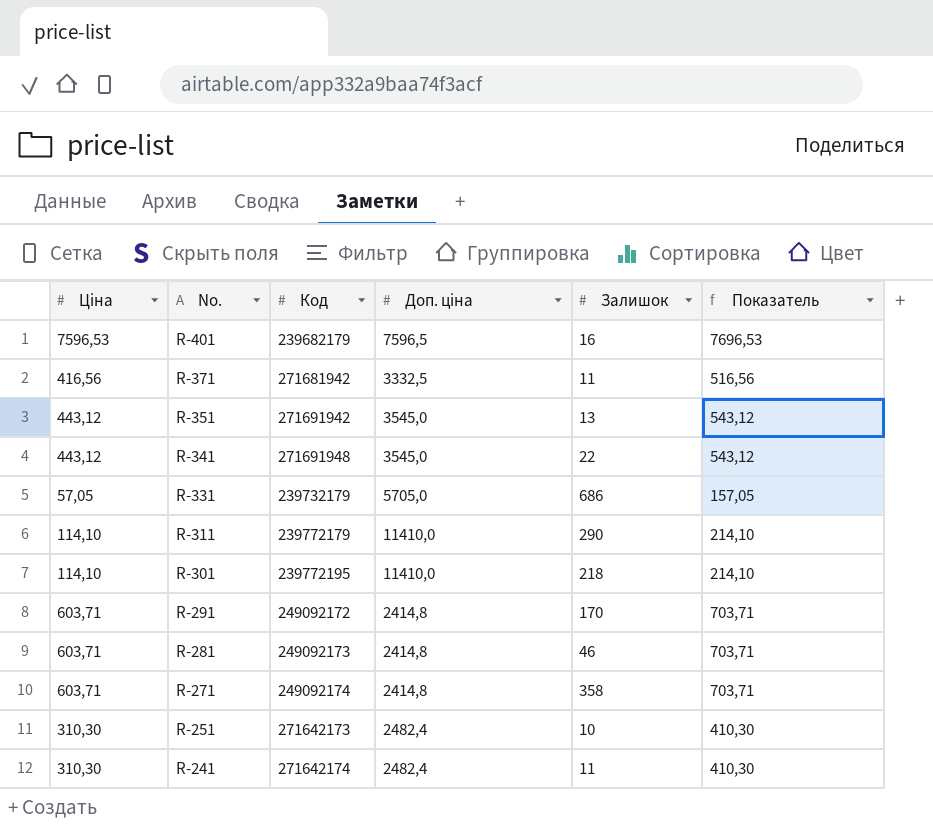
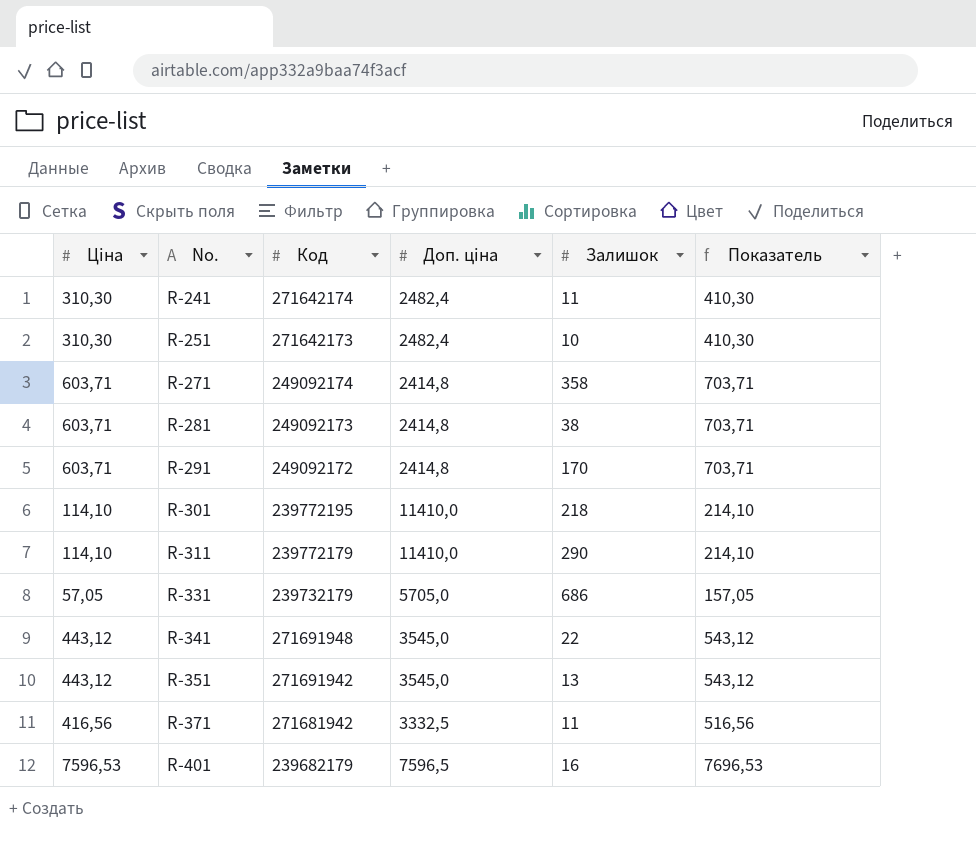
row order: No. descending -> No. ascending
R-281 | Залишок: 46 -> 38

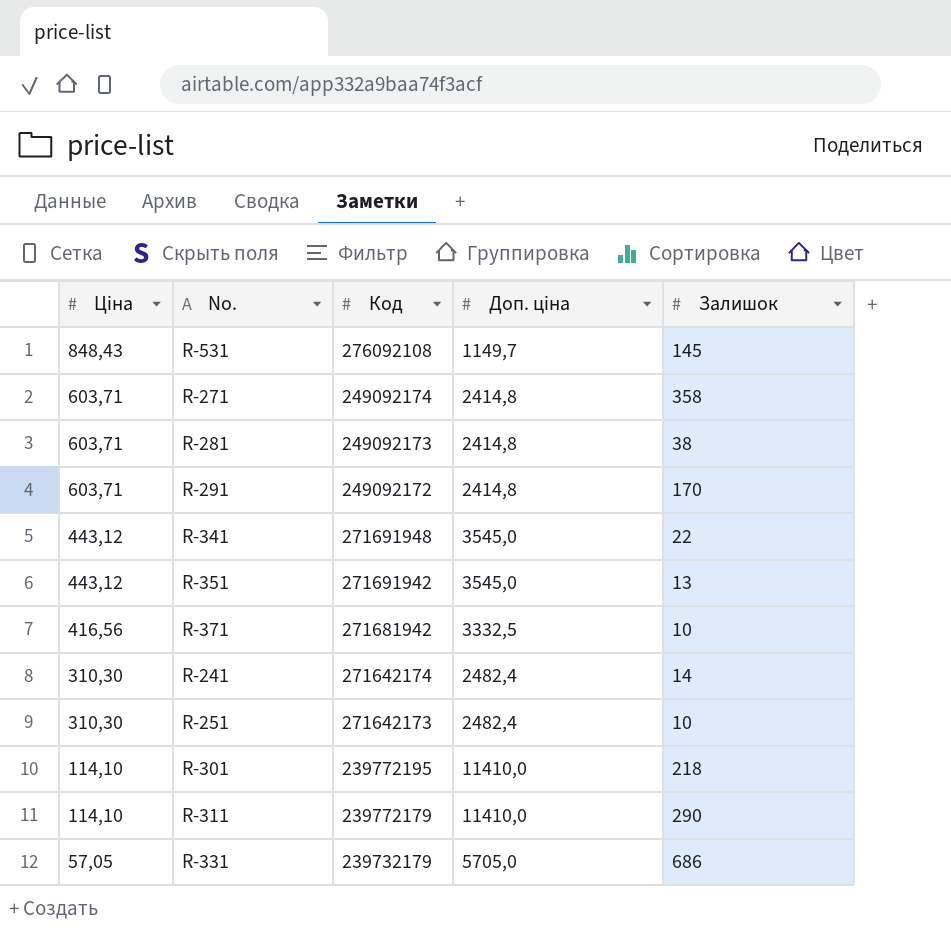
row order: No. ascending -> Ціна descending
column Показатель | formula: [Ціна] + 100 -> none
row R-401: 7596,53 | 239682179 | 7596,5 | 16 | 7696,53 -> none
row R-531: none -> 848,43 | 276092108 | 1149,7 | 145
R-371 | Залишок: 11 -> 10
R-241 | Залишок: 11 -> 14

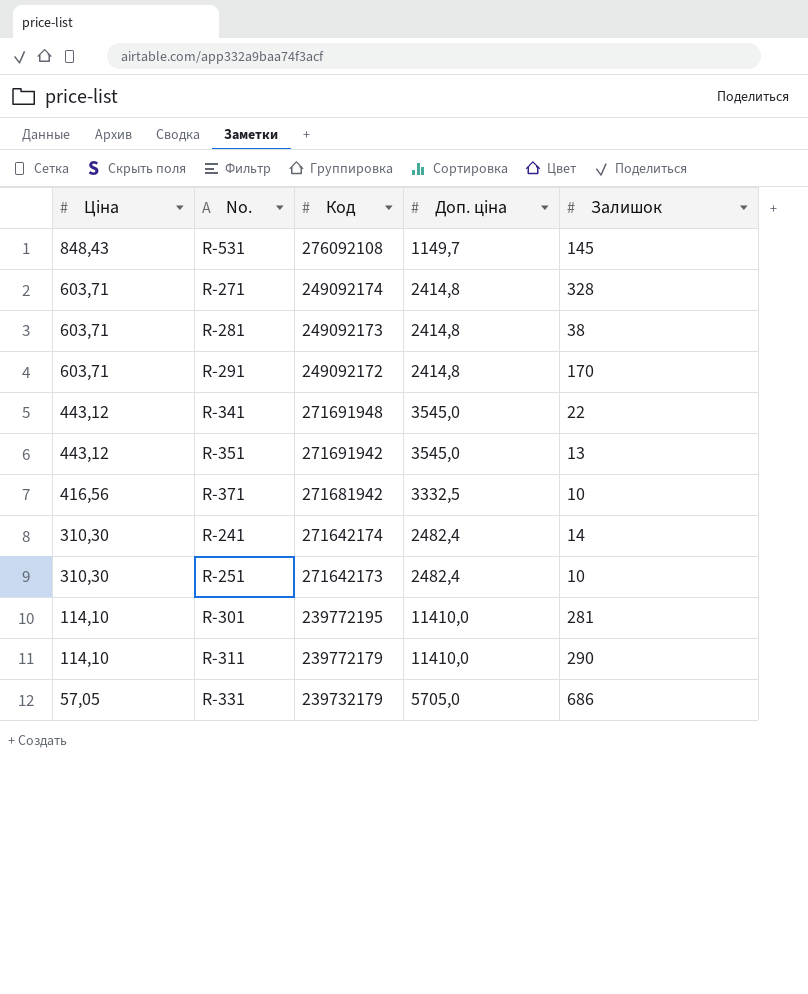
R-271 | Залишок: 358 -> 328
R-301 | Залишок: 218 -> 281

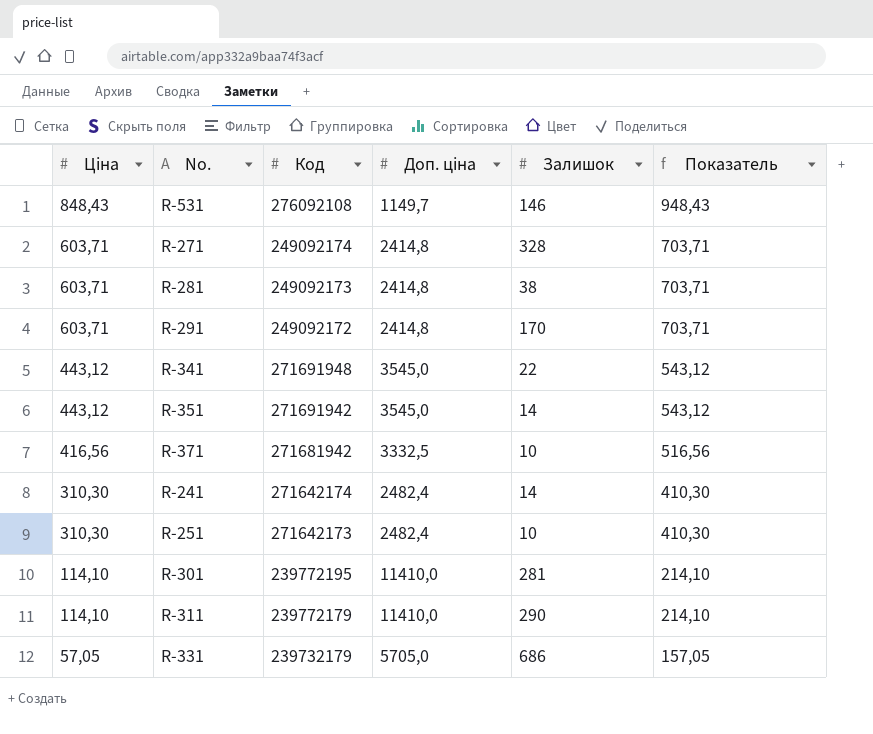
column Показатель | formula: none -> [Ціна] + 100
R-531 | Залишок: 145 -> 146
R-351 | Залишок: 13 -> 14

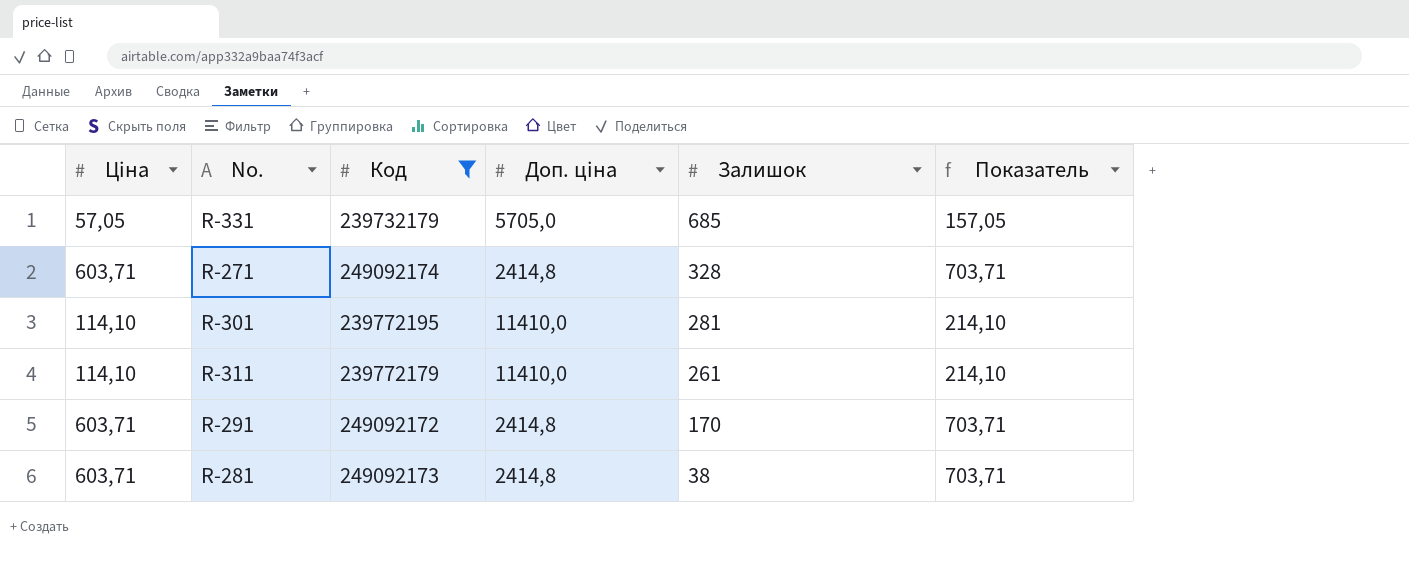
filter: none -> Код <= 249092174
row order: Ціна descending -> Залишок descending
R-331 | Залишок: 686 -> 685
R-311 | Залишок: 290 -> 261

